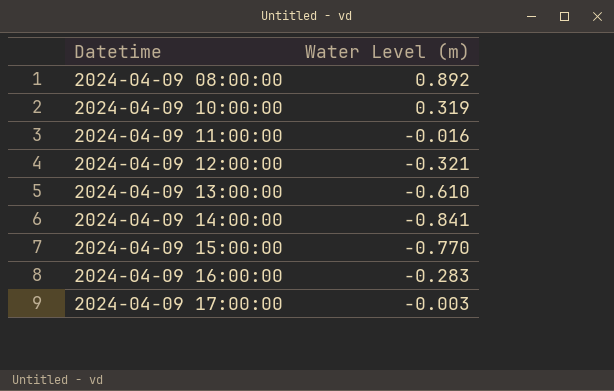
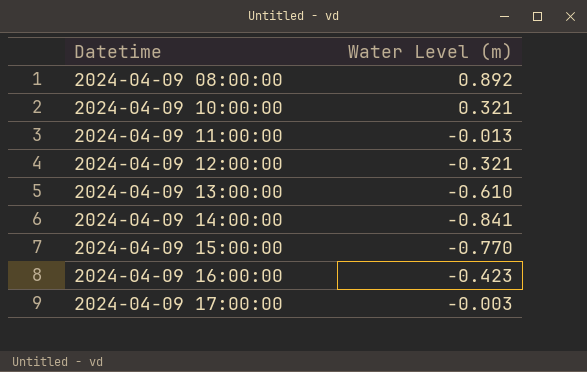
2024-04-09 10:00:00 | Water Level (m): 0.319 -> 0.321
2024-04-09 11:00:00 | Water Level (m): -0.016 -> -0.013
2024-04-09 16:00:00 | Water Level (m): -0.283 -> -0.423

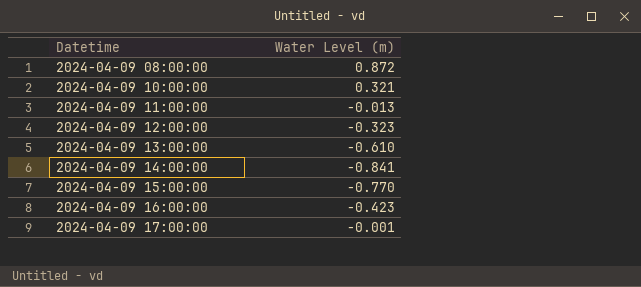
2024-04-09 08:00:00 | Water Level (m): 0.892 -> 0.872
2024-04-09 12:00:00 | Water Level (m): -0.321 -> -0.323
2024-04-09 17:00:00 | Water Level (m): -0.003 -> -0.001

